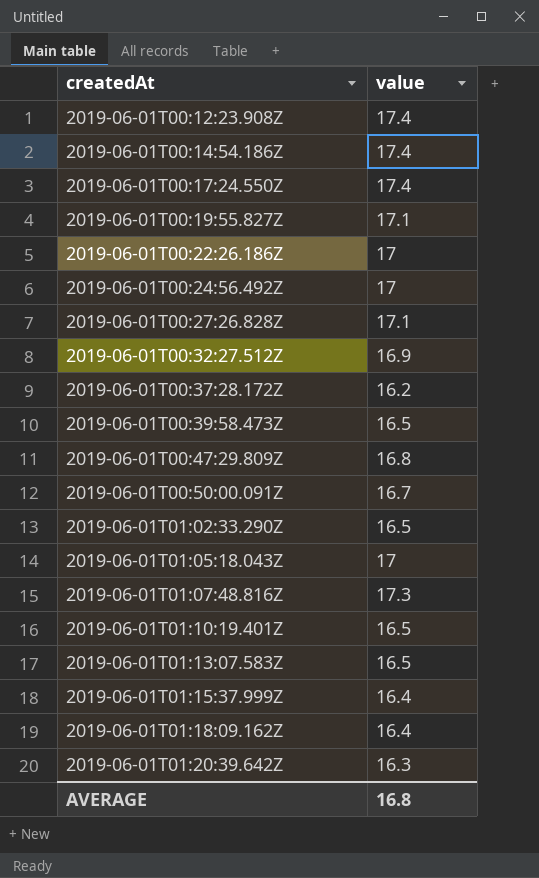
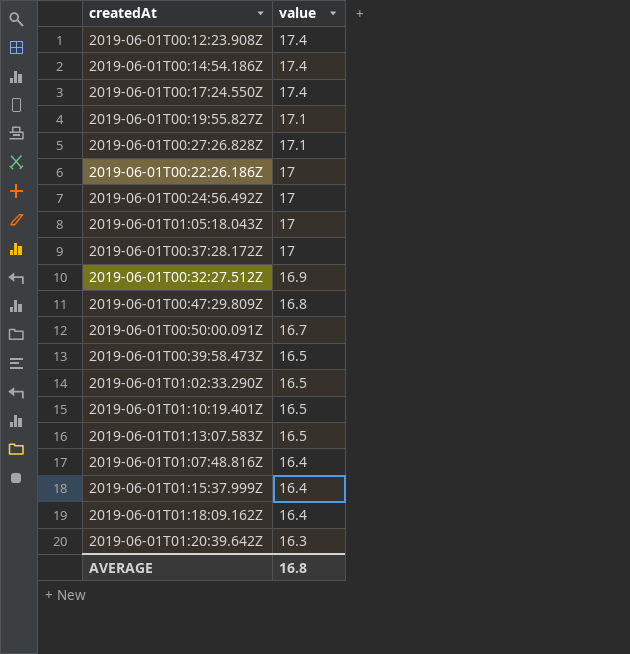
row order: createdAt ascending -> value descending
2019-06-01T00:37:28.172Z | value: 16.2 -> 17
2019-06-01T01:07:48.816Z | value: 17.3 -> 16.4

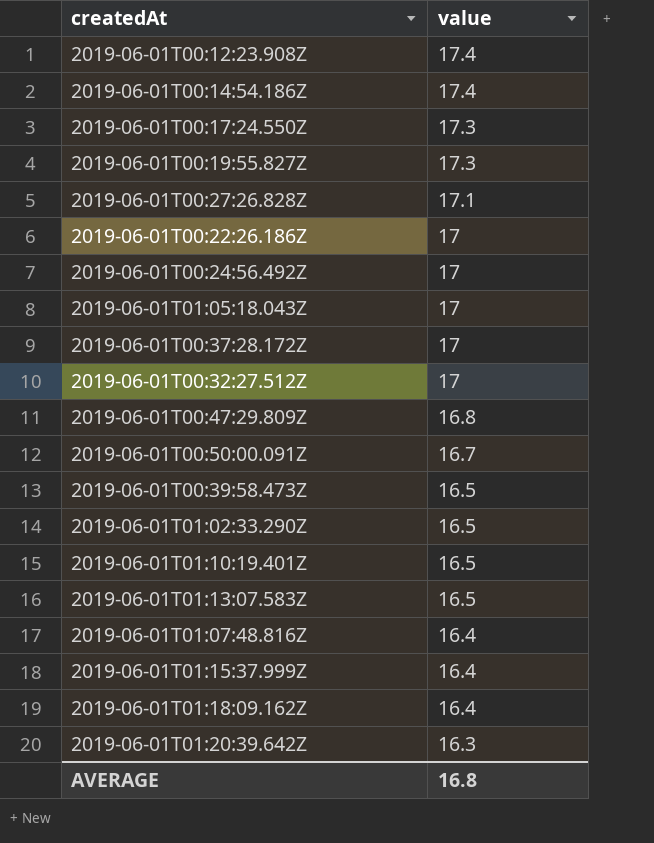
2019-06-01T00:17:24.550Z | value: 17.4 -> 17.3
2019-06-01T00:19:55.827Z | value: 17.1 -> 17.3
2019-06-01T00:32:27.512Z | value: 16.9 -> 17

